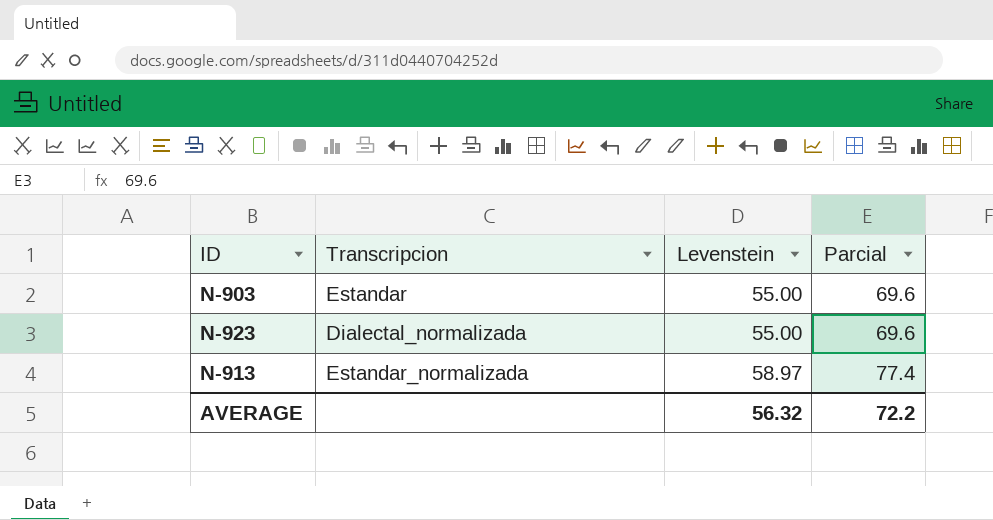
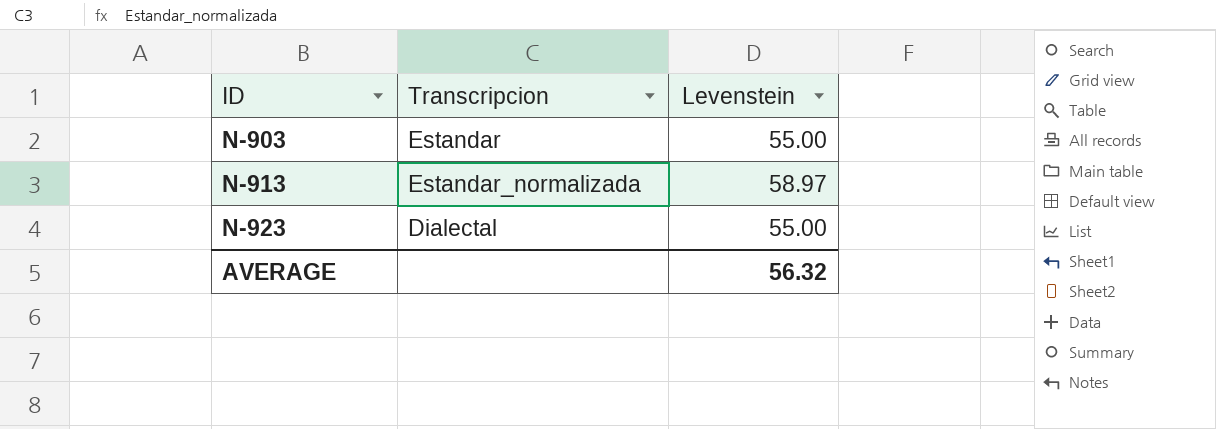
row order: Levenstein ascending -> ID ascending
column Parcial | position: 4 -> none
N-923 | Transcripcion: Dialectal_normalizada -> Dialectal

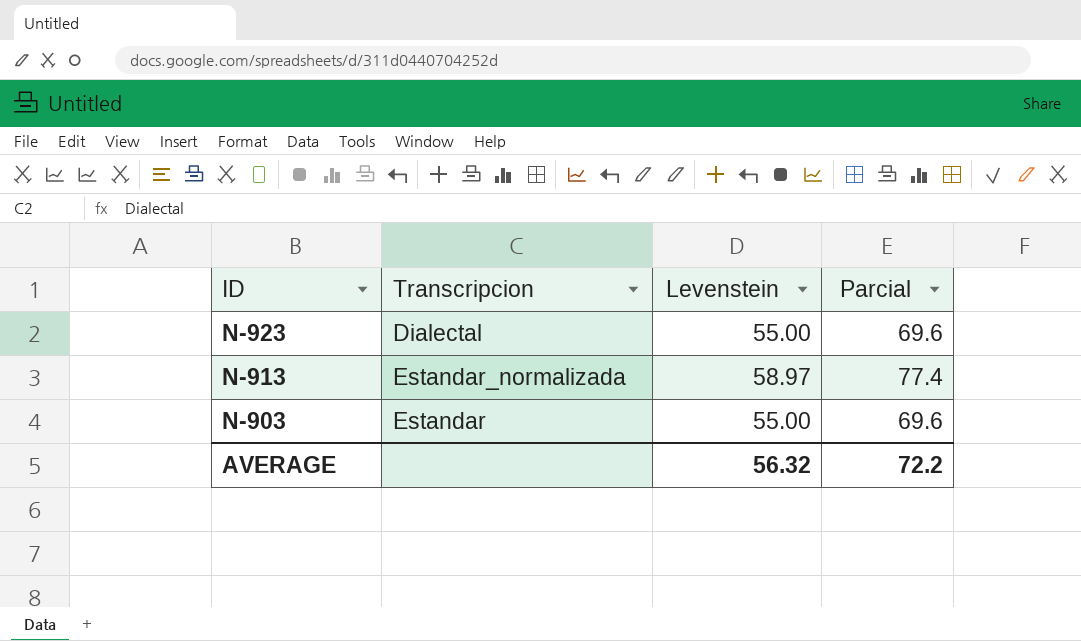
row order: ID ascending -> ID descending
column Parcial | position: none -> 4

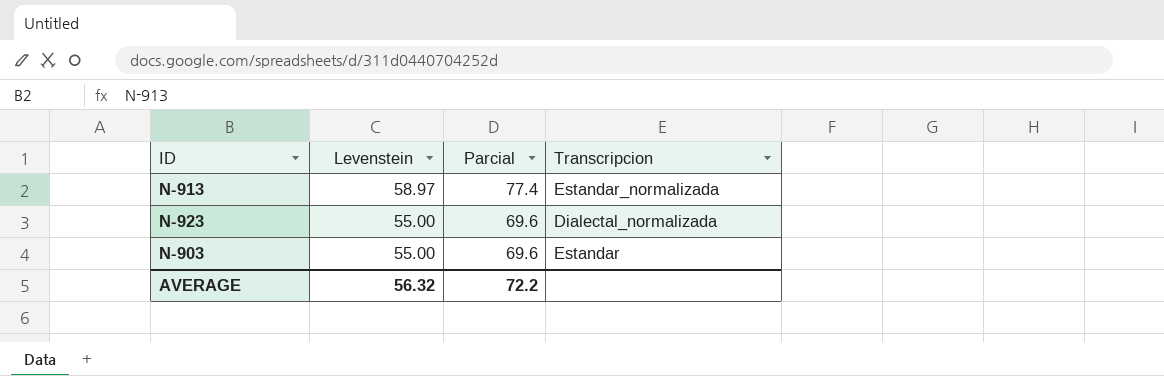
row order: ID descending -> Levenstein descending
column Transcripcion | position: 2 -> 4
N-923 | Transcripcion: Dialectal -> Dialectal_normalizada

